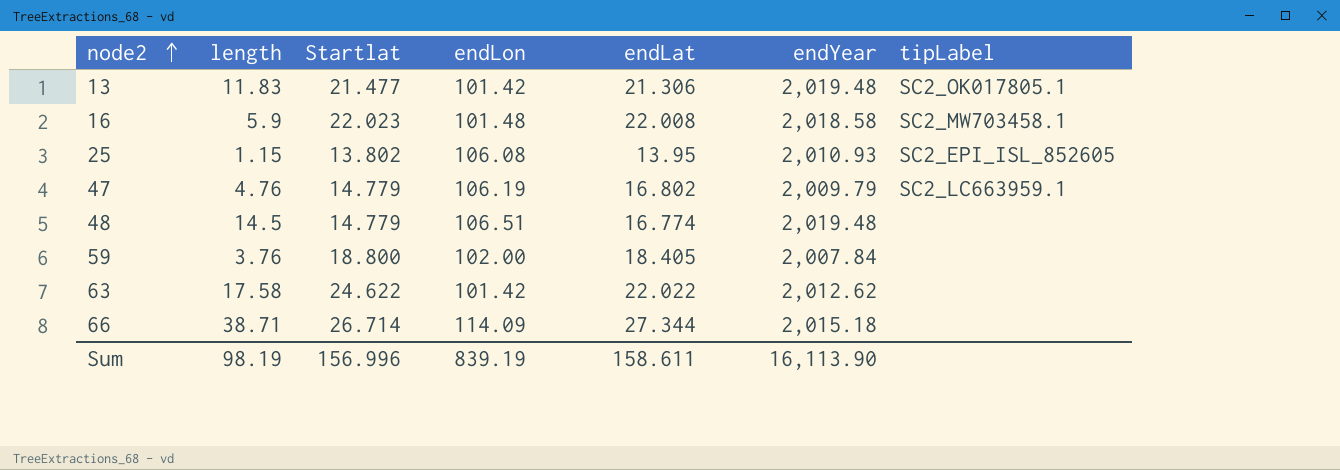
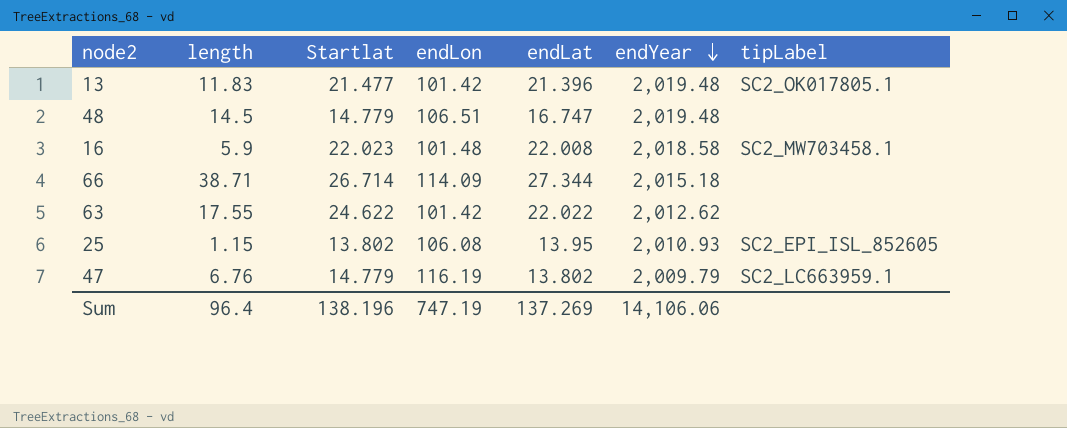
row order: node2 ascending -> endYear descending
row 59: 3.76 | 18.800 | 102.00 | 18.405 | 2,007.84 | none -> none
13 | endLat: 21.306 -> 21.396
48 | endLat: 16.774 -> 16.747
63 | length: 17.58 -> 17.55
47 | length: 4.76 -> 6.76
47 | endLon: 106.19 -> 116.19
47 | endLat: 16.802 -> 13.802
Sum | length: 98.19 -> 96.4
Sum | Startlat: 156.996 -> 138.196
Sum | endLon: 839.19 -> 747.19
Sum | endLat: 158.611 -> 137.269
Sum | endYear: 16,113.90 -> 14,106.06

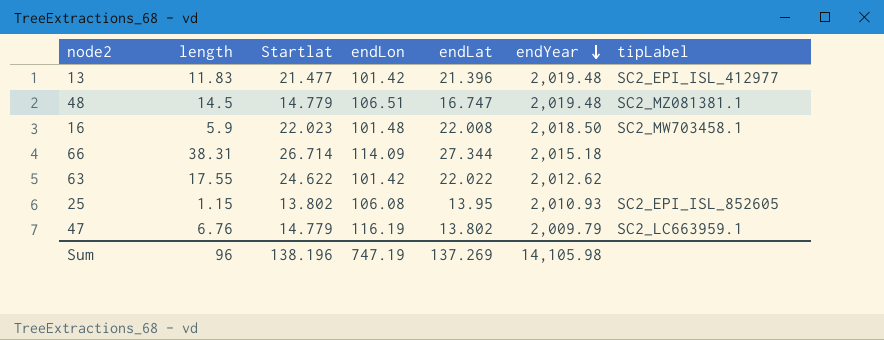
13 | tipLabel: SC2_OK017805.1 -> SC2_EPI_ISL_412977
48 | tipLabel: none -> SC2_MZ081381.1
16 | endYear: 2,018.58 -> 2,018.50
66 | length: 38.71 -> 38.31
Sum | length: 96.4 -> 96
Sum | endYear: 14,106.06 -> 14,105.98

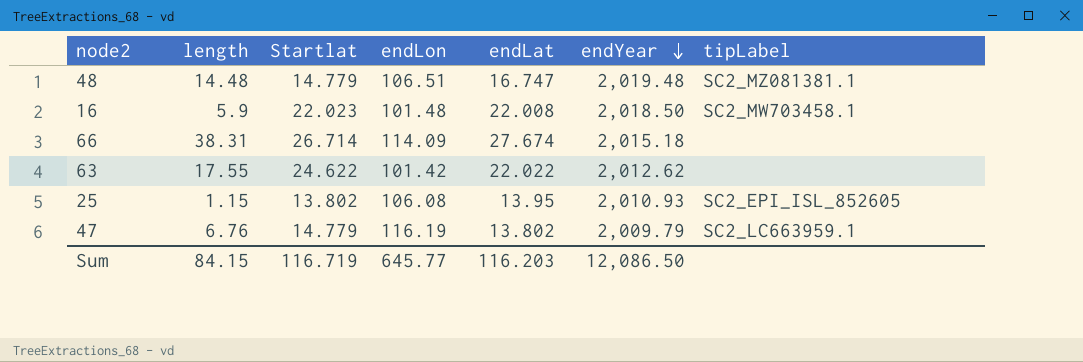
row 13: 11.83 | 21.477 | 101.42 | 21.396 | 2,019.48 | SC2_EPI_ISL_412977 -> none
48 | length: 14.5 -> 14.48
66 | endLat: 27.344 -> 27.674
Sum | length: 96 -> 84.15
Sum | Startlat: 138.196 -> 116.719
Sum | endLon: 747.19 -> 645.77
Sum | endLat: 137.269 -> 116.203
Sum | endYear: 14,105.98 -> 12,086.50

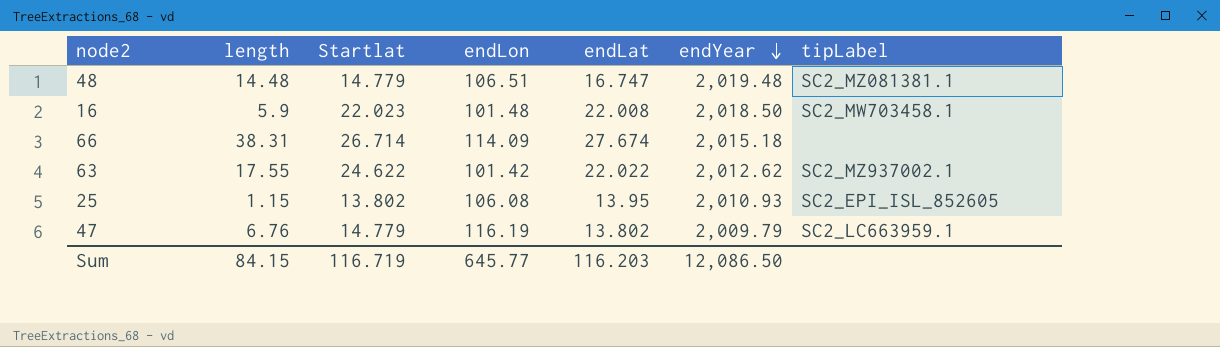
63 | tipLabel: none -> SC2_MZ937002.1

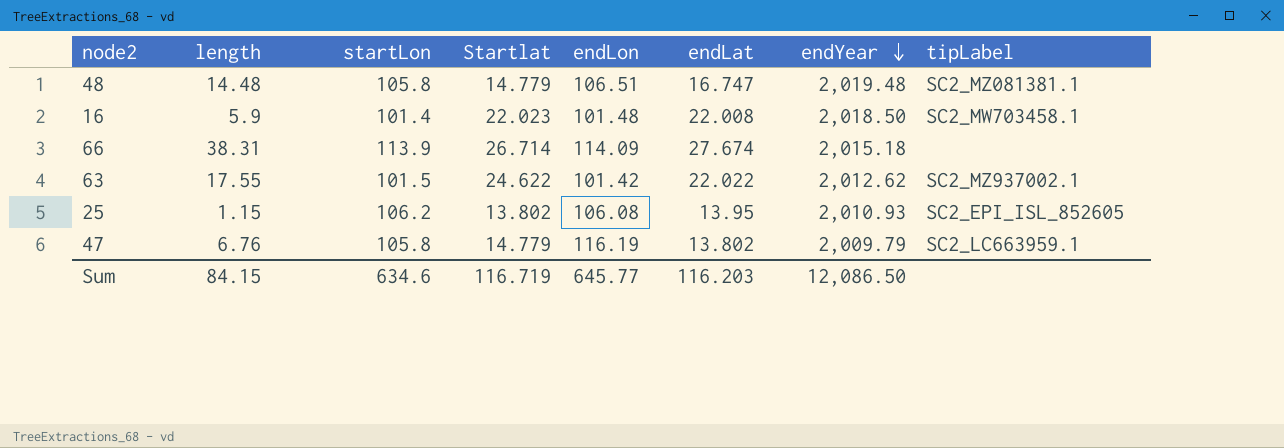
column startLon | position: none -> 3

